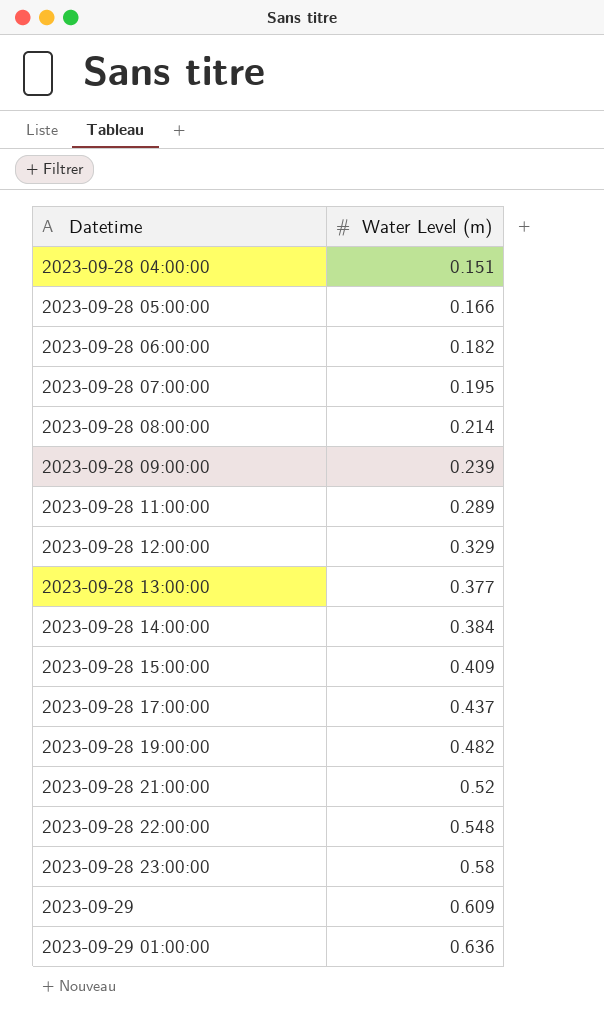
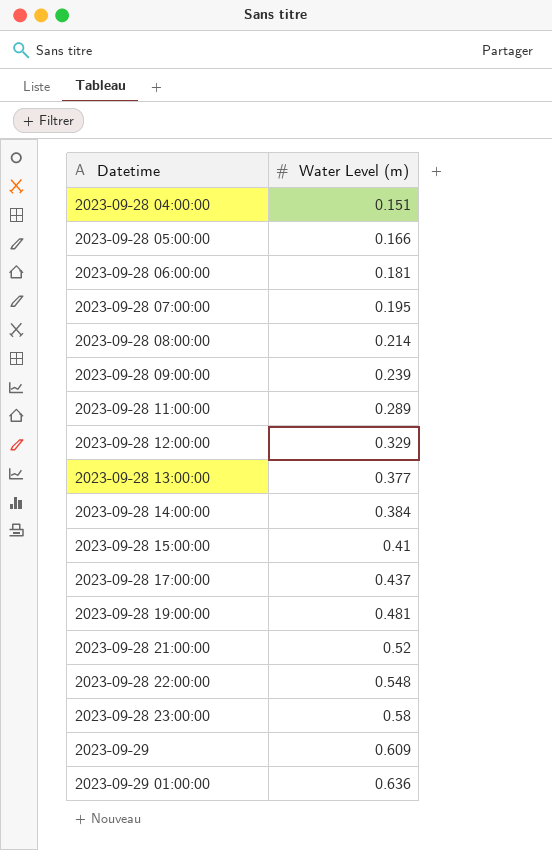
2023-09-28 06:00:00 | Water Level (m): 0.182 -> 0.181
2023-09-28 15:00:00 | Water Level (m): 0.409 -> 0.41
2023-09-28 19:00:00 | Water Level (m): 0.482 -> 0.481

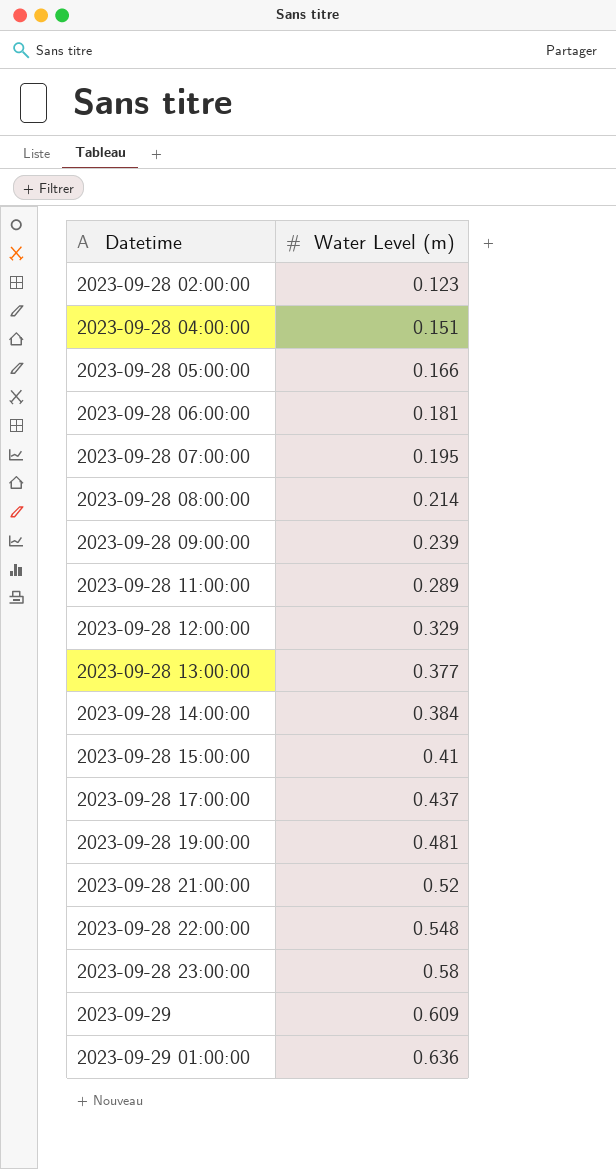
row 2023-09-28 02:00:00: none -> 0.123

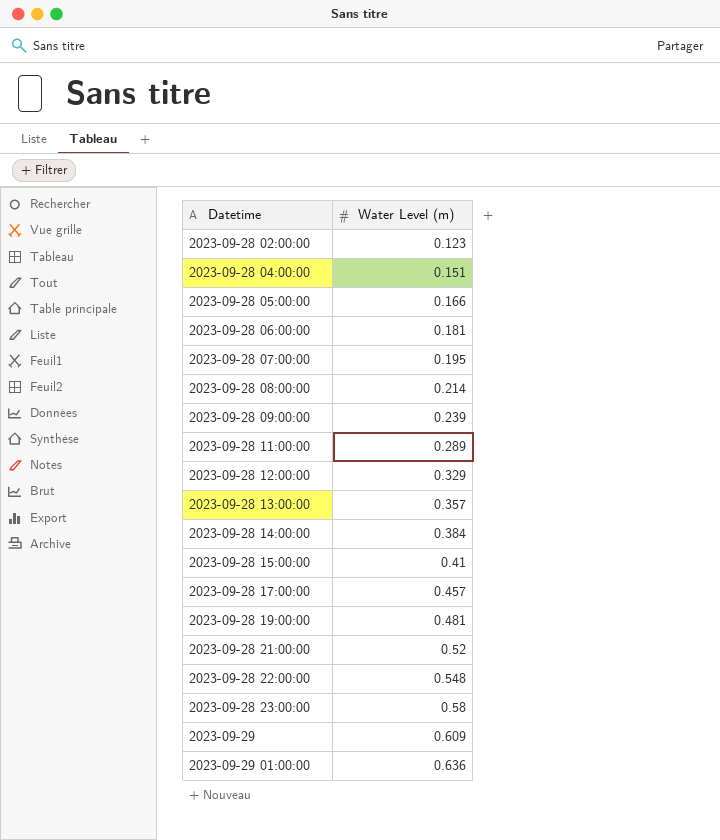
2023-09-28 13:00:00 | Water Level (m): 0.377 -> 0.357
2023-09-28 17:00:00 | Water Level (m): 0.437 -> 0.457

